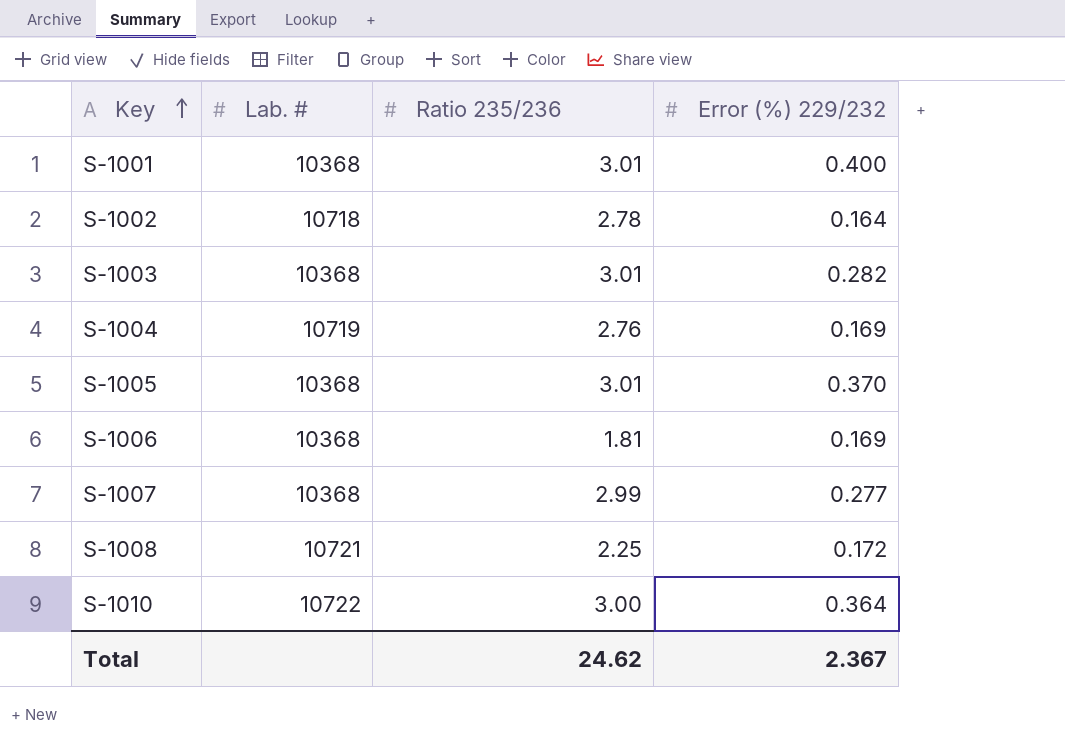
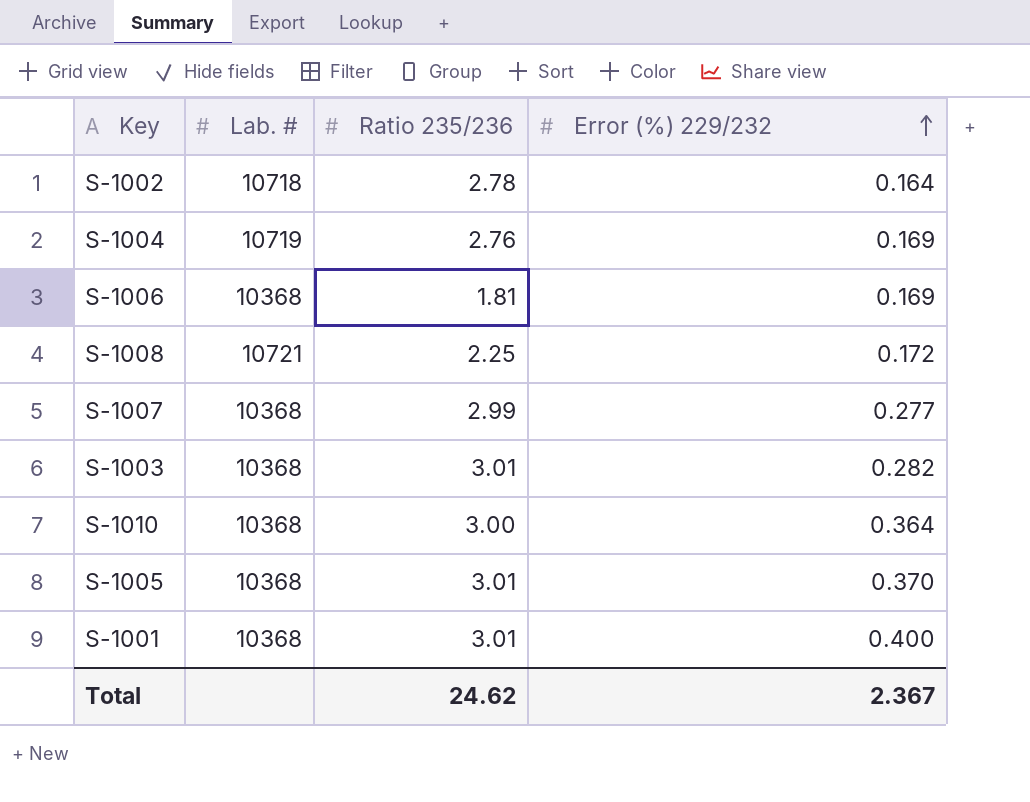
row order: Key ascending -> Error (%) 229/232 ascending
S-1010 | Lab. #: 10722 -> 10368

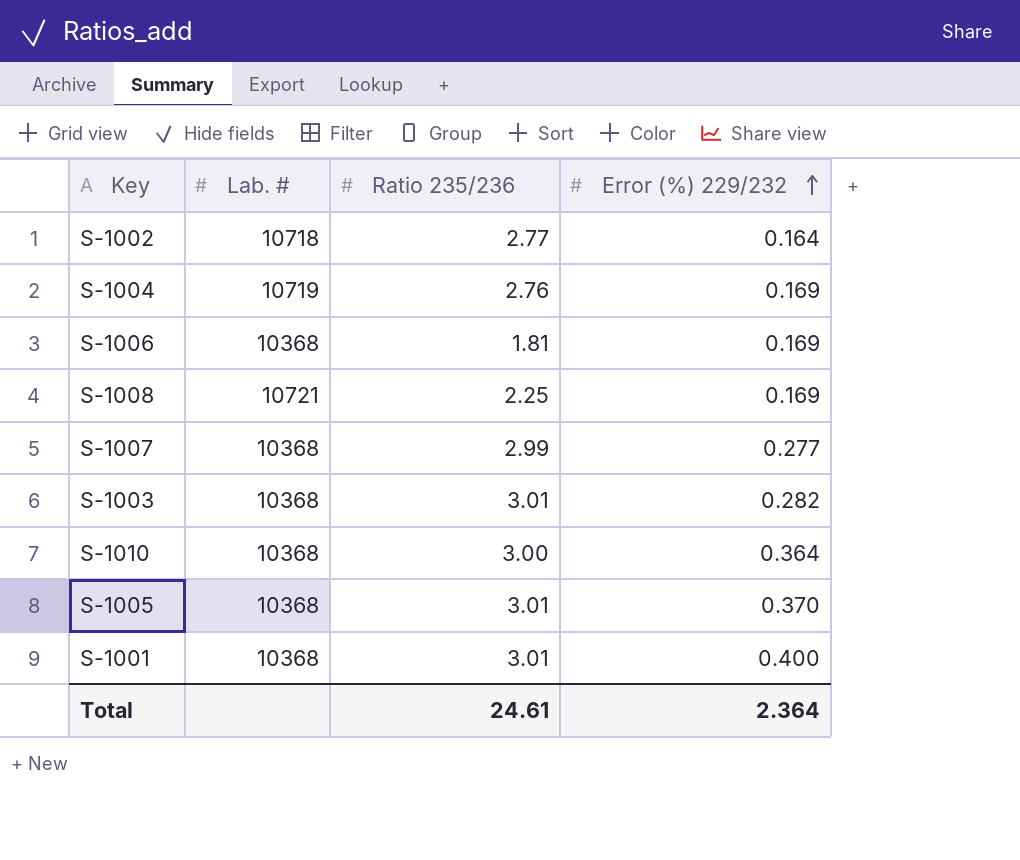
S-1002 | Ratio 235/236: 2.78 -> 2.77
S-1008 | Error (%) 229/232: 0.172 -> 0.169
Total | Ratio 235/236: 24.62 -> 24.61
Total | Error (%) 229/232: 2.367 -> 2.364

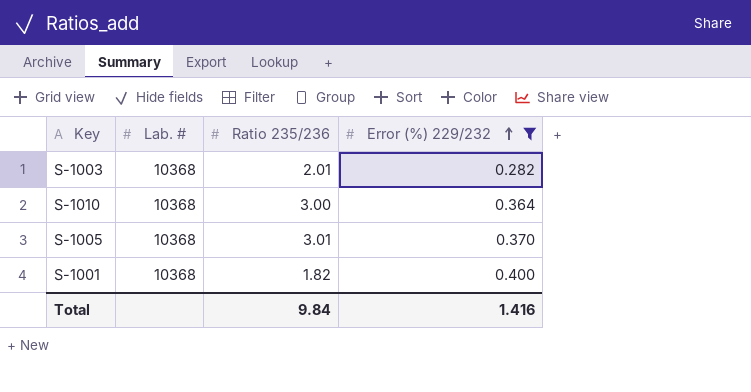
filter: none -> Error (%) 229/232 >= 0.282
S-1003 | Ratio 235/236: 3.01 -> 2.01
S-1001 | Ratio 235/236: 3.01 -> 1.82
Total | Ratio 235/236: 24.61 -> 9.84
Total | Error (%) 229/232: 2.364 -> 1.416

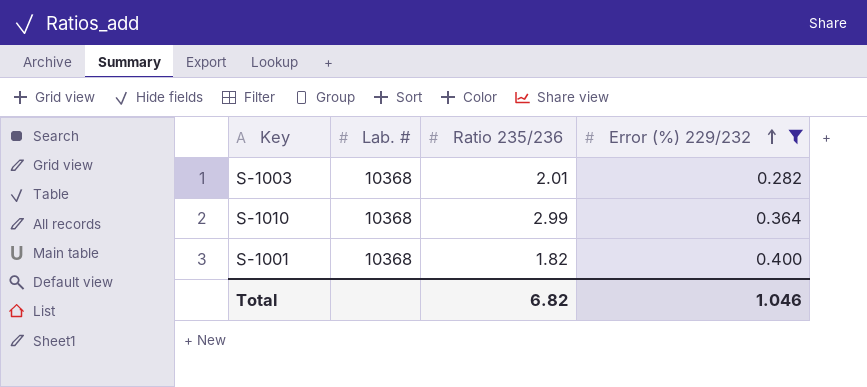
row S-1005: 10368 | 3.01 | 0.370 -> none
S-1010 | Ratio 235/236: 3.00 -> 2.99
Total | Ratio 235/236: 9.84 -> 6.82
Total | Error (%) 229/232: 1.416 -> 1.046

